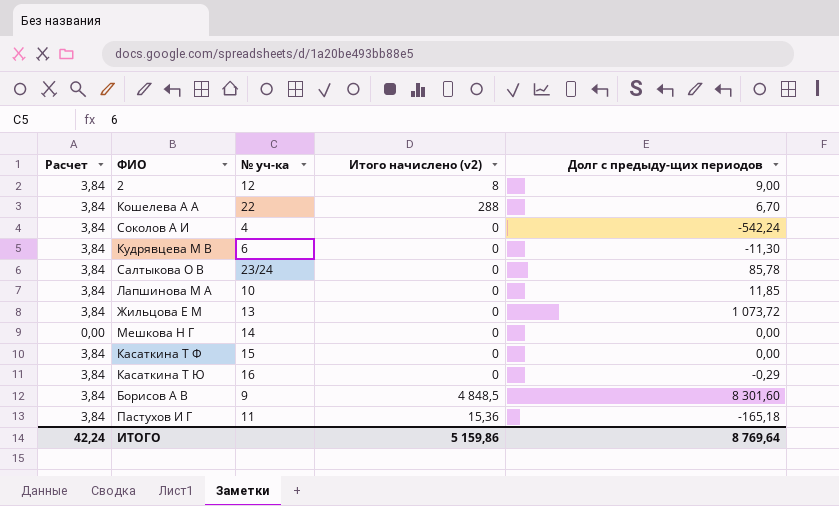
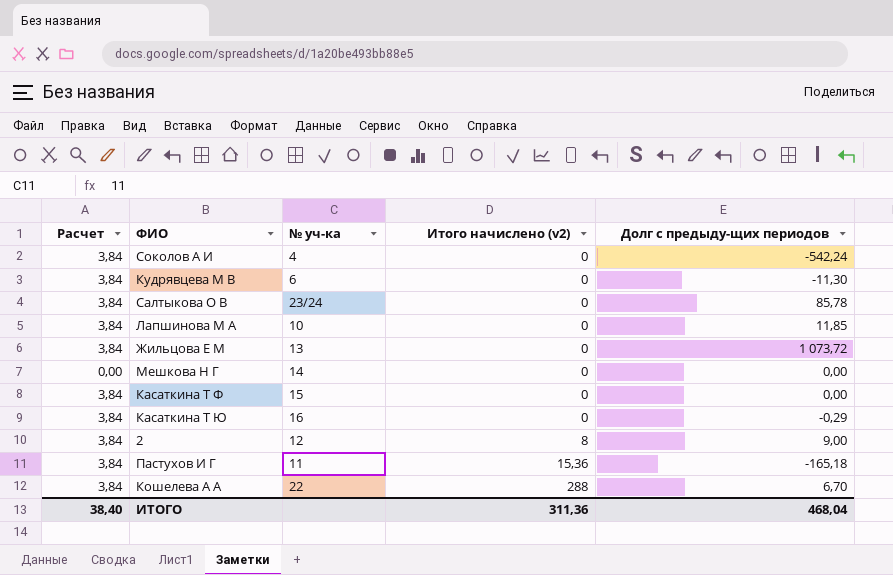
row order: none -> Итого начислено (v2) ascending
row Борисов А В: 3,84 | 9 | 4 848,5 | 8 301,60 -> none
ИТОГО | Расчет: 42,24 -> 38,40
ИТОГО | Итого начислено (v2): 5 159,86 -> 311,36
ИТОГО | Долг с предыду-щих периодов: 8 769,64 -> 468,04

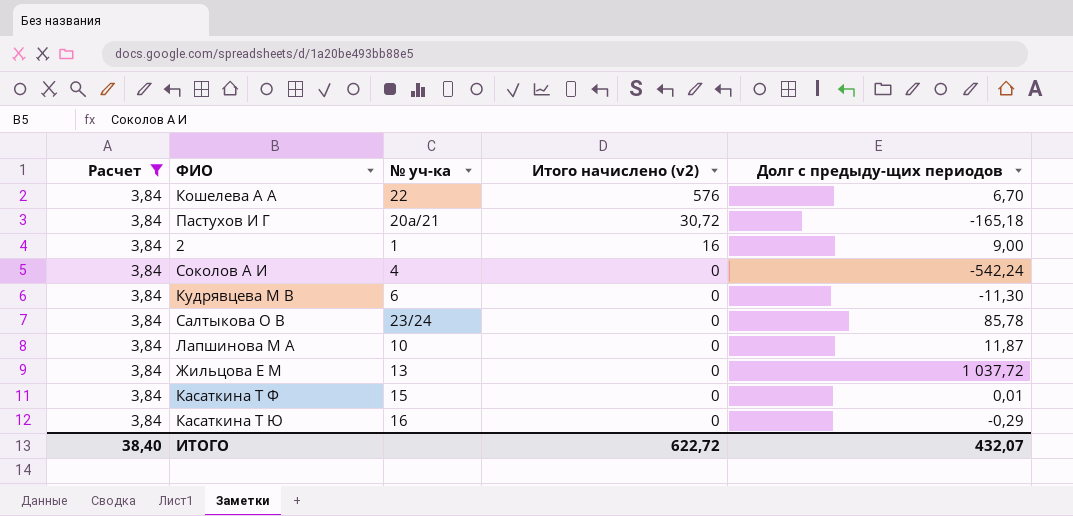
filter: none -> Расчет = 3,84
row order: Итого начислено (v2) ascending -> Итого начислено (v2) descending
Кошелева А А | Итого начислено (v2): 288 -> 576
Пастухов И Г | № уч-ка: 11 -> 20а/21
Пастухов И Г | Итого начислено (v2): 15,36 -> 30,72
2 | № уч-ка: 12 -> 1
2 | Итого начислено (v2): 8 -> 16
Лапшинова М А | Долг с предыду-щих периодов: 11,85 -> 11,87
Жильцова Е М | Долг с предыду-щих периодов: 1 073,72 -> 1 037,72
Касаткина Т Ф | Долг с предыду-щих периодов: 0,00 -> 0,01
ИТОГО | Итого начислено (v2): 311,36 -> 622,72
ИТОГО | Долг с предыду-щих периодов: 468,04 -> 432,07

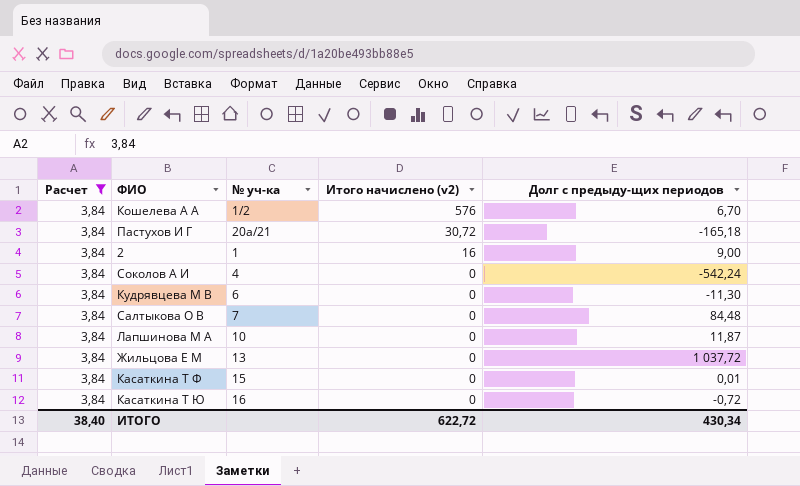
Кошелева А А | № уч-ка: 22 -> 1/2
Салтыкова О В | № уч-ка: 23/24 -> 7
Салтыкова О В | Долг с предыду-щих периодов: 85,78 -> 84,48
Касаткина Т Ю | Долг с предыду-щих периодов: -0,29 -> -0,72
ИТОГО | Долг с предыду-щих периодов: 432,07 -> 430,34

